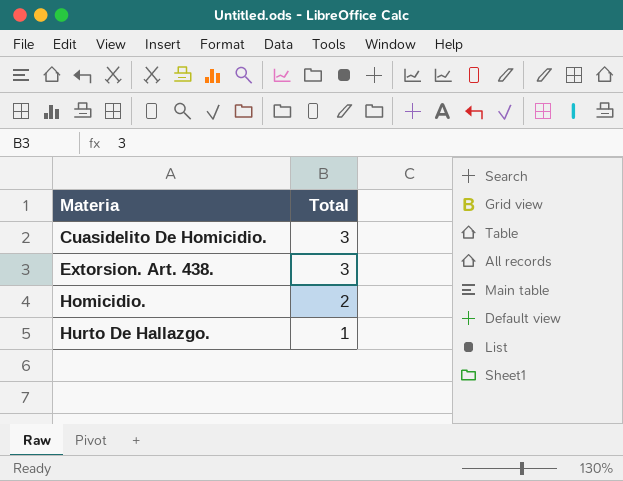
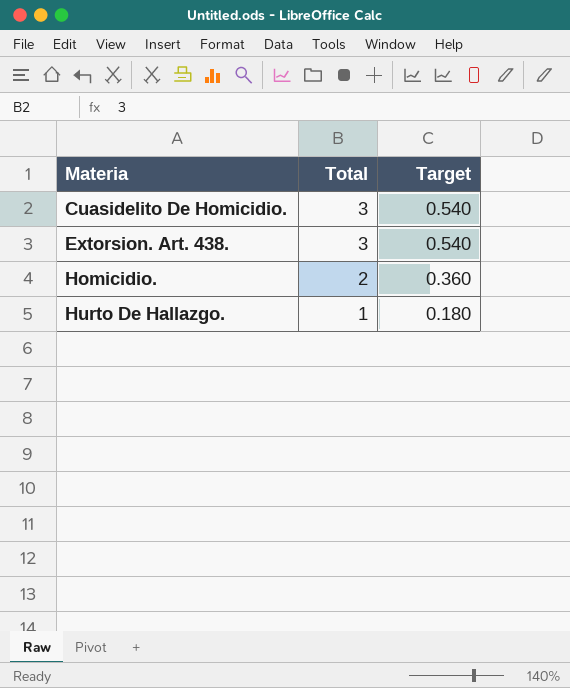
column Target | formula: none -> [Total] * 0.18

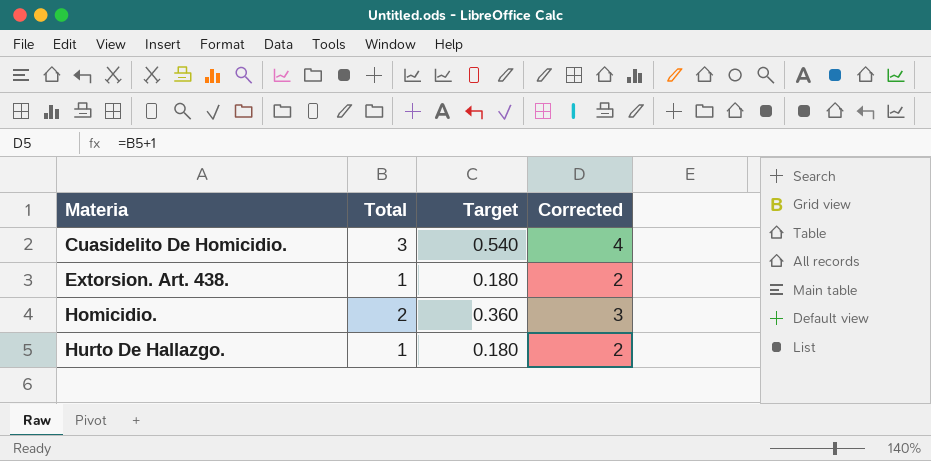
column Corrected | formula: none -> [Total] + 1
Extorsion. Art. 438. | Total: 3 -> 1
Extorsion. Art. 438. | Target: 0.540 -> 0.180

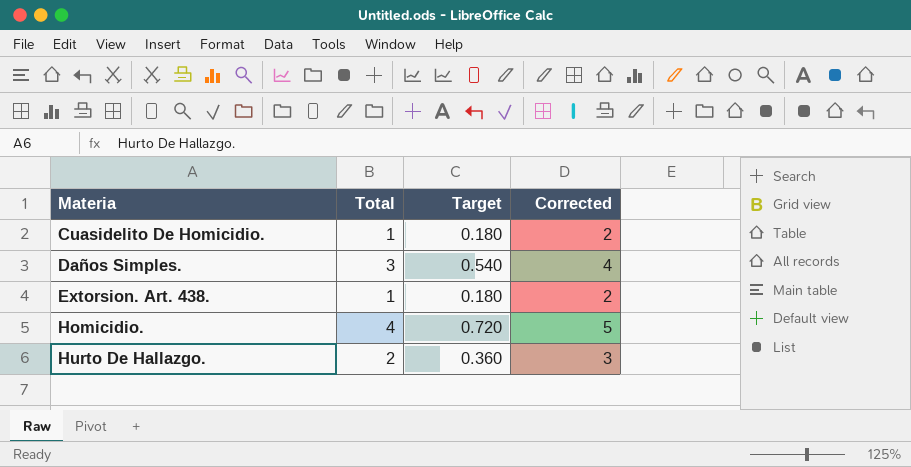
Cuasidelito De Homicidio. | Total: 3 -> 1
Cuasidelito De Homicidio. | Target: 0.540 -> 0.180
Cuasidelito De Homicidio. | Corrected: 4 -> 2
row Daños Simples.: none -> 3 | 0.540 | 4
Homicidio. | Total: 2 -> 4
Homicidio. | Target: 0.360 -> 0.720
Homicidio. | Corrected: 3 -> 5
Hurto De Hallazgo. | Total: 1 -> 2
Hurto De Hallazgo. | Target: 0.180 -> 0.360
Hurto De Hallazgo. | Corrected: 2 -> 3

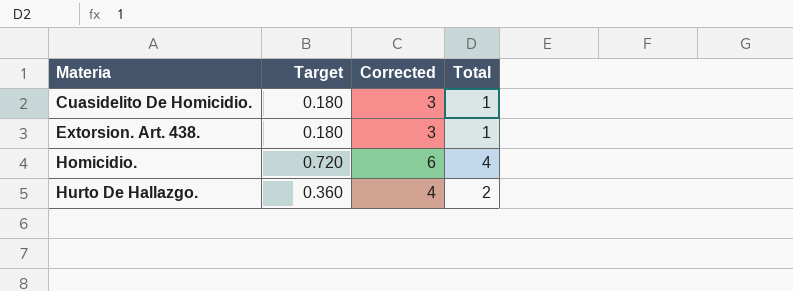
column Corrected | formula: [Total] + 1 -> [Total] + 2
column Total | position: 2 -> 4
row Daños Simples.: 3 | 0.540 | 4 -> none

